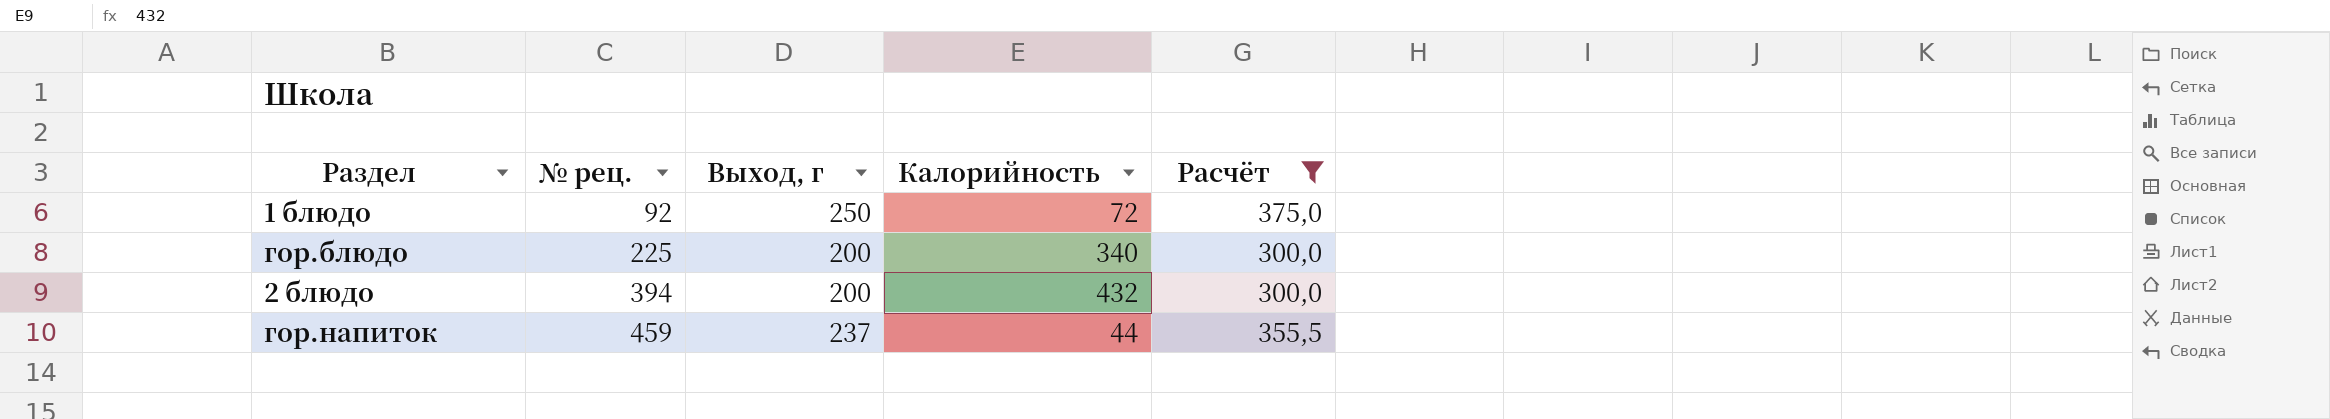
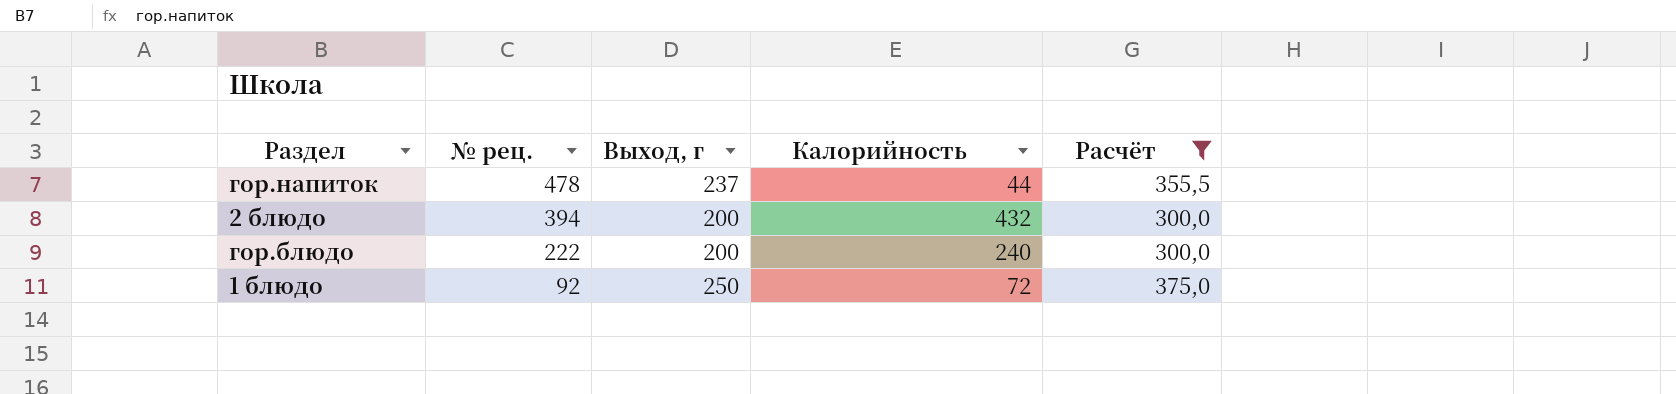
row order: № рец. ascending -> № рец. descending
гор.напиток | № рец.: 459 -> 478
гор.блюдо | № рец.: 225 -> 222
гор.блюдо | Калорийность: 340 -> 240

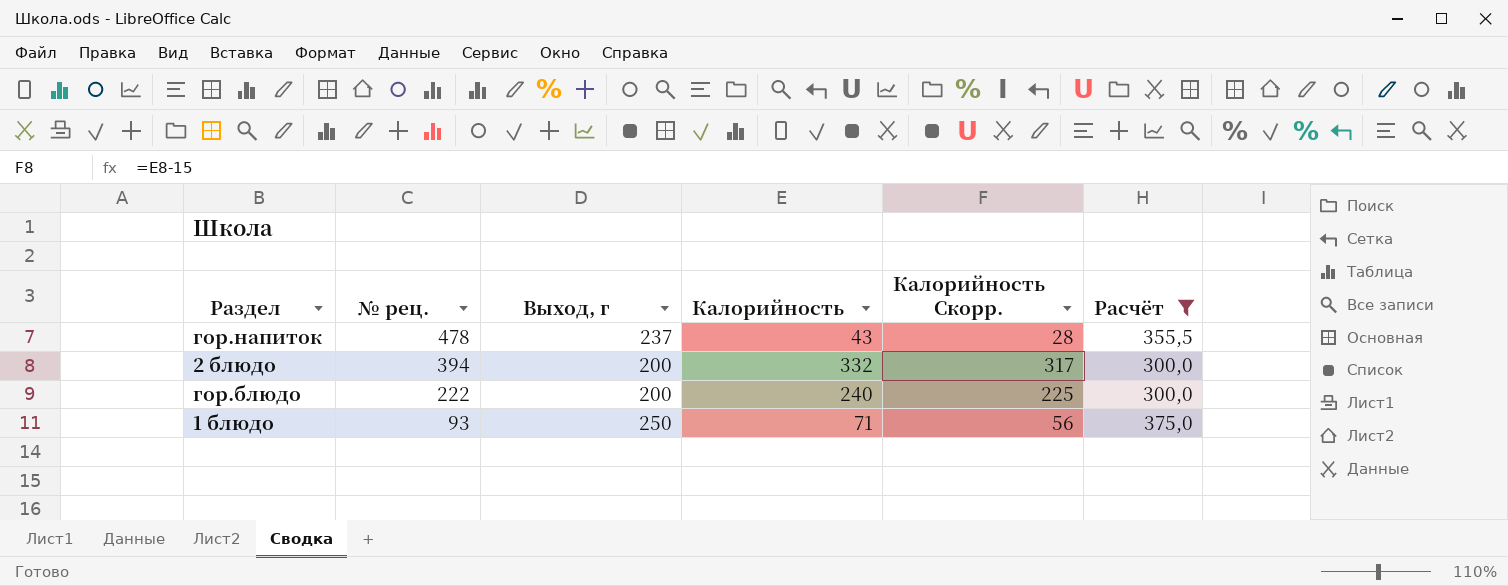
column Калорийность Скорр. | formula: none -> [Калорийность] - 15
гор.напиток | Калорийность: 44 -> 43
2 блюдо | Калорийность: 432 -> 332
1 блюдо | № рец.: 92 -> 93
1 блюдо | Калорийность: 72 -> 71

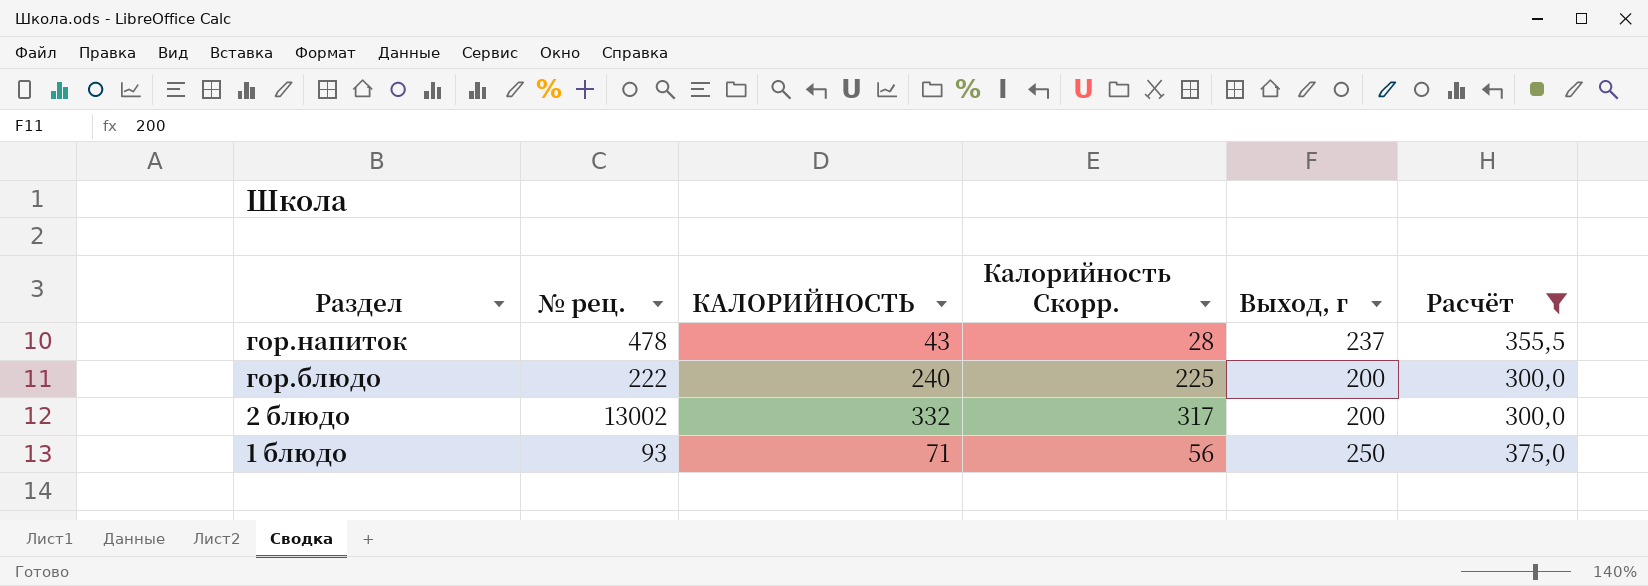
row order: № рец. descending -> Раздел descending
column name: Калорийность -> КАЛОРИЙНОСТЬ
column Выход, г | position: 3 -> 5
2 блюдо | № рец.: 394 -> 13002

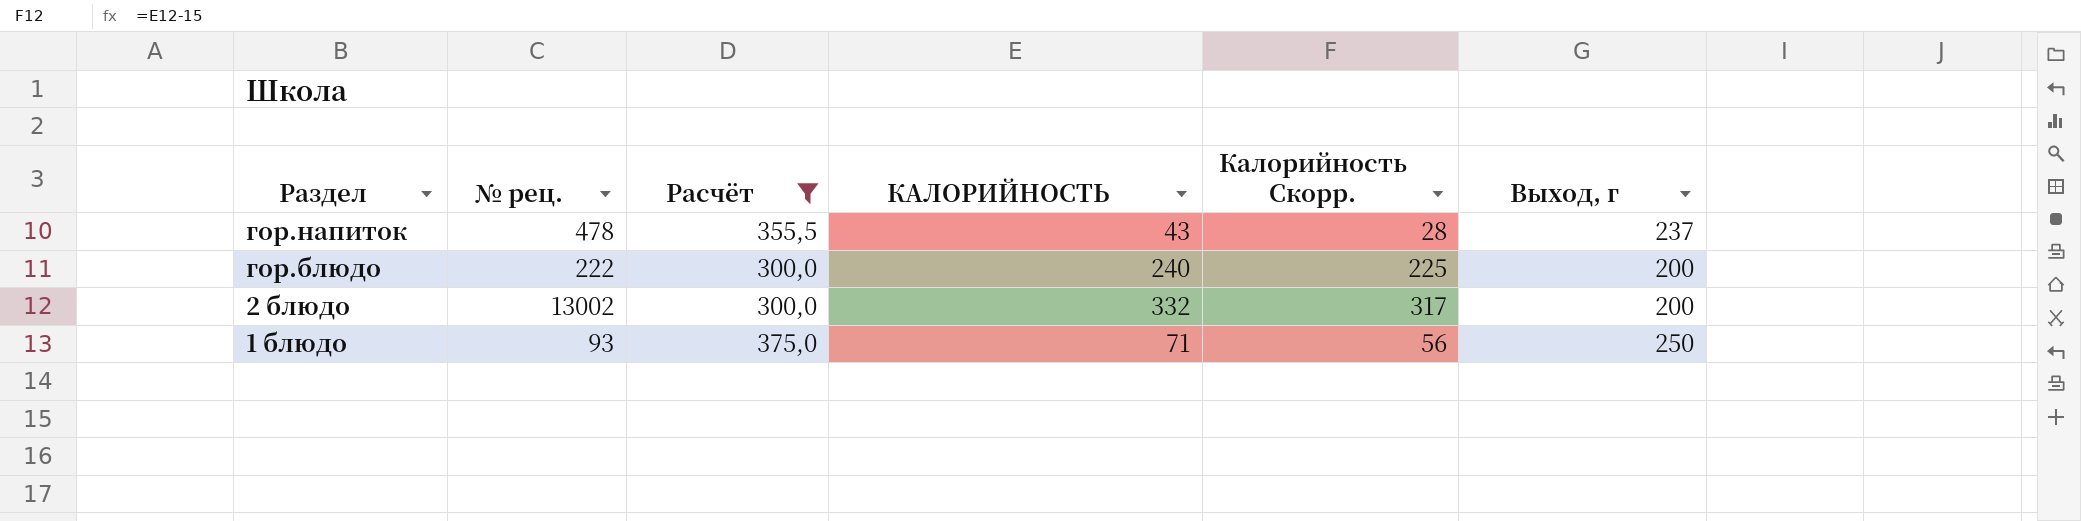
column Расчёт | position: 6 -> 3

